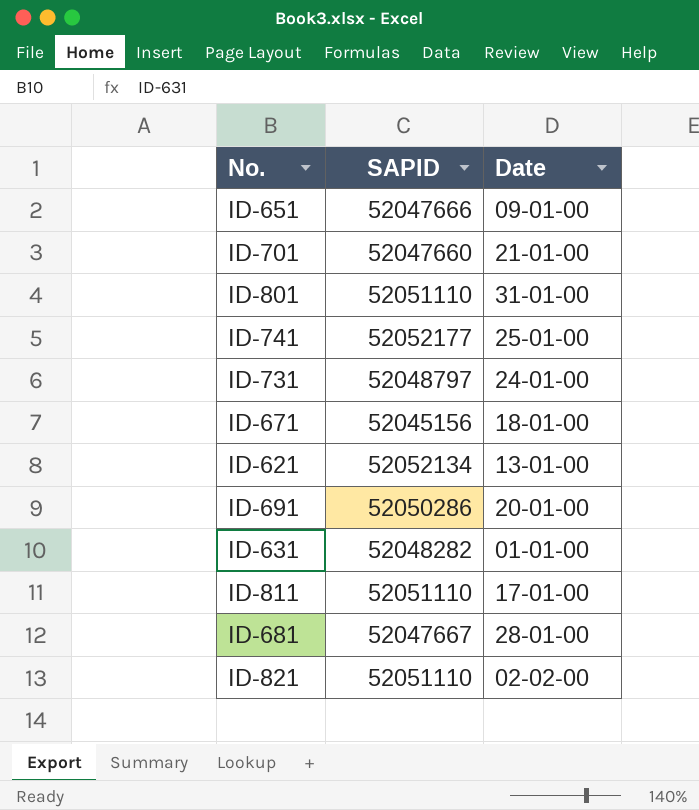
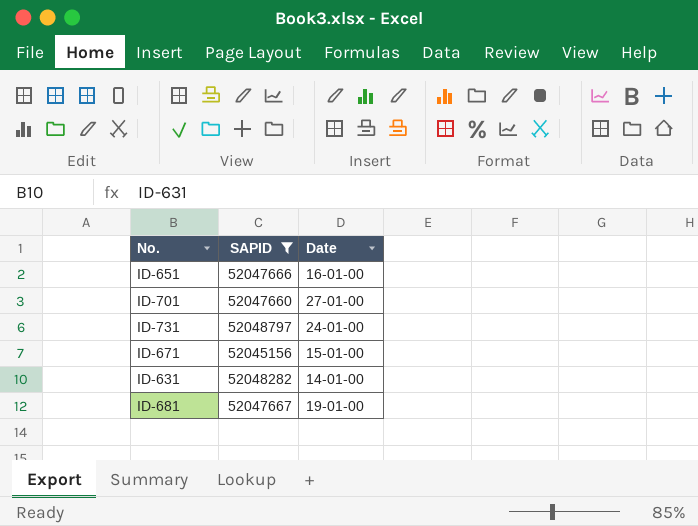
filter: none -> SAPID <= 52048797
ID-651 | Date: 09-01-00 -> 16-01-00
ID-701 | Date: 21-01-00 -> 27-01-00
ID-671 | Date: 18-01-00 -> 15-01-00
ID-631 | Date: 01-01-00 -> 14-01-00
ID-681 | Date: 28-01-00 -> 19-01-00

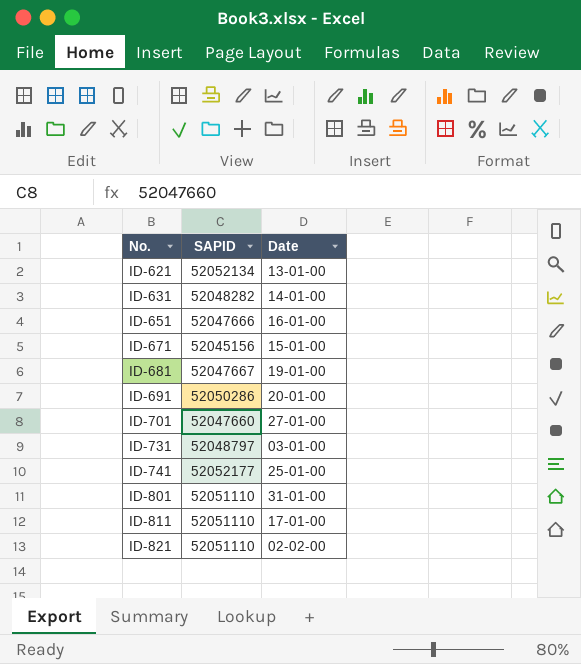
filter: SAPID <= 52048797 -> none
row order: none -> No. ascending
ID-731 | Date: 24-01-00 -> 03-01-00

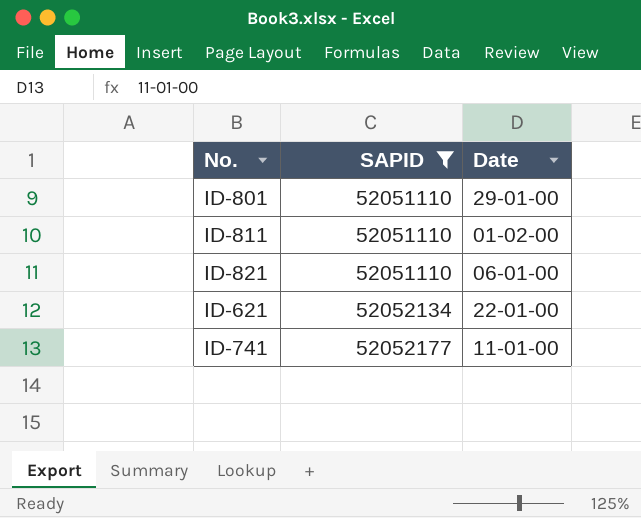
filter: none -> SAPID >= 52051110
row order: No. ascending -> SAPID ascending
ID-801 | Date: 31-01-00 -> 29-01-00
ID-811 | Date: 17-01-00 -> 01-02-00
ID-821 | Date: 02-02-00 -> 06-01-00
ID-621 | Date: 13-01-00 -> 22-01-00
ID-741 | Date: 25-01-00 -> 11-01-00

